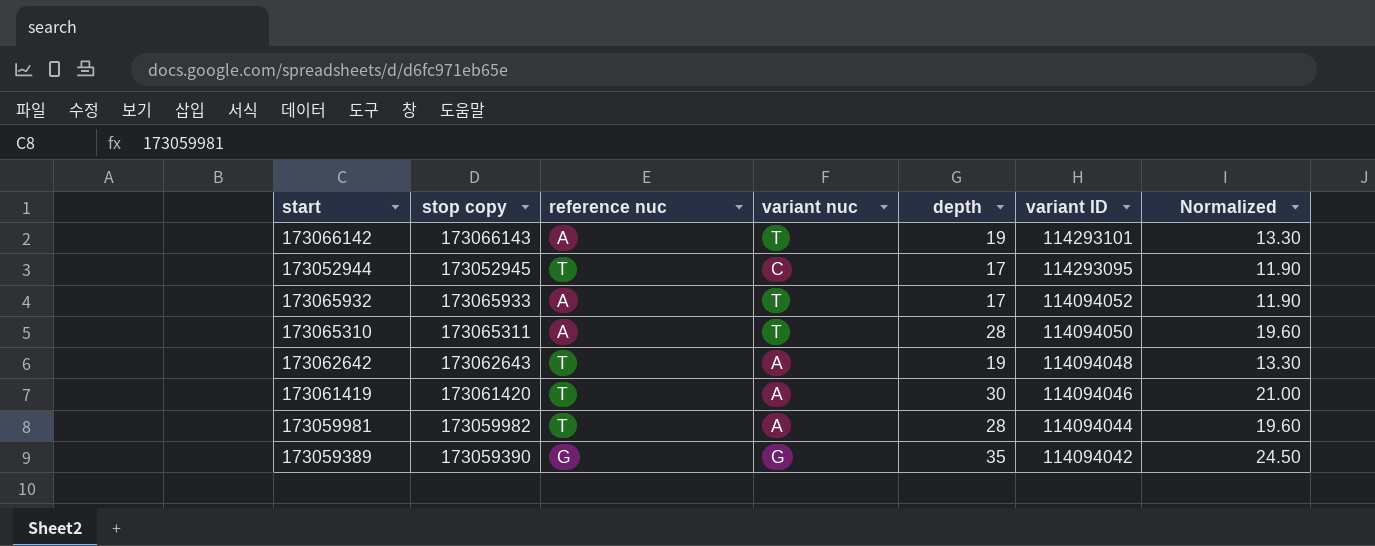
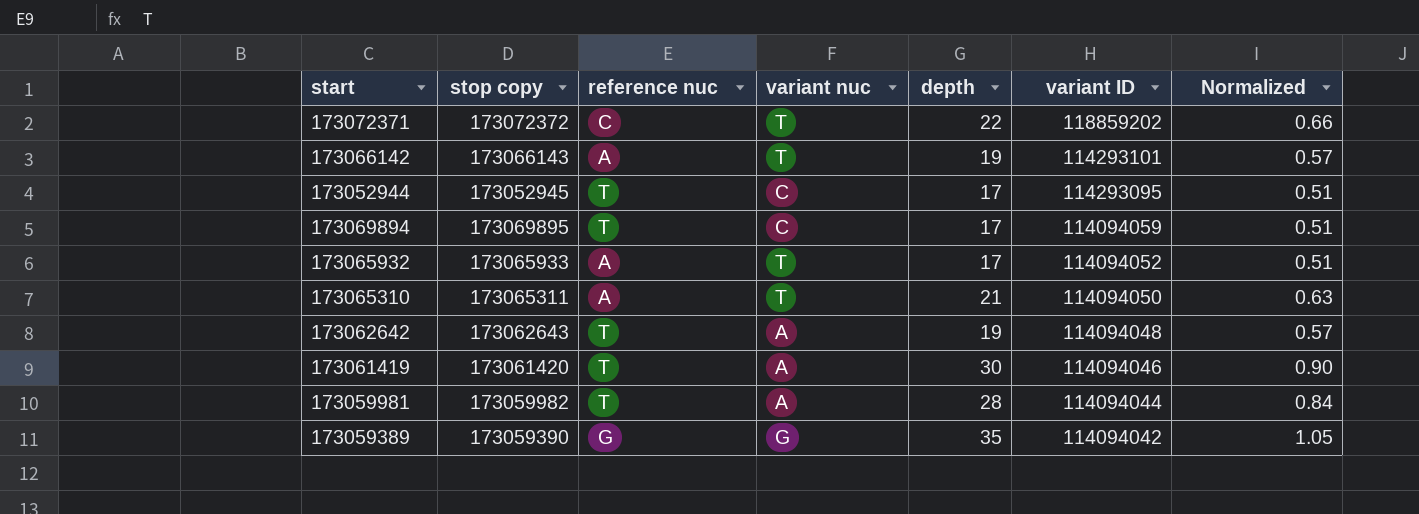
column Normalized | formula: [depth] * 0.7 -> [depth] * 0.03
row 173072371: none -> 173072372 | C | T | 22 | 118859202 | 0.66
row 173069894: none -> 173069895 | T | C | 17 | 114094059 | 0.51
173065310 | depth: 28 -> 21

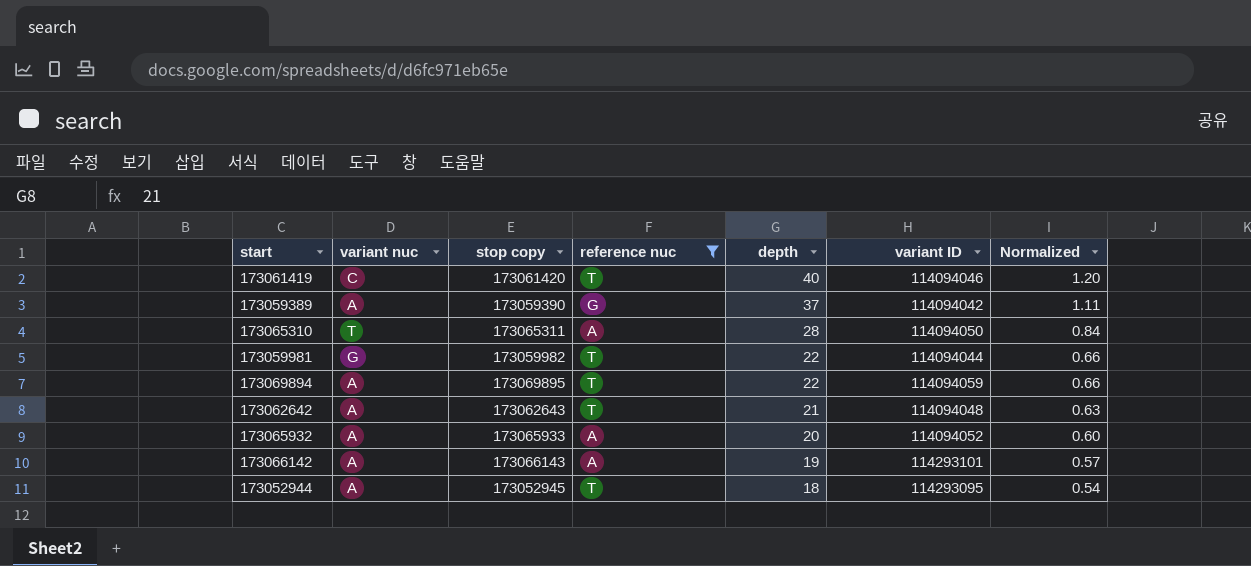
filter: none -> reference nuc != C
row order: variant ID descending -> depth descending
column variant nuc | position: 4 -> 2
173061419 | variant nuc: A -> C
173061419 | depth: 30 -> 40
173061419 | Normalized: 0.90 -> 1.20
173059389 | variant nuc: G -> A
173059389 | depth: 35 -> 37
173059389 | Normalized: 1.05 -> 1.11
173065310 | depth: 21 -> 28
173065310 | Normalized: 0.63 -> 0.84
173059981 | variant nuc: A -> G
173059981 | depth: 28 -> 22
173059981 | Normalized: 0.84 -> 0.66
173069894 | variant nuc: C -> A
173069894 | depth: 17 -> 22
173069894 | Normalized: 0.51 -> 0.66
173062642 | depth: 19 -> 21
173062642 | Normalized: 0.57 -> 0.63
173065932 | variant nuc: T -> A
173065932 | depth: 17 -> 20
173065932 | Normalized: 0.51 -> 0.60
173066142 | variant nuc: T -> A
173052944 | variant nuc: C -> A
173052944 | depth: 17 -> 18
173052944 | Normalized: 0.51 -> 0.54

